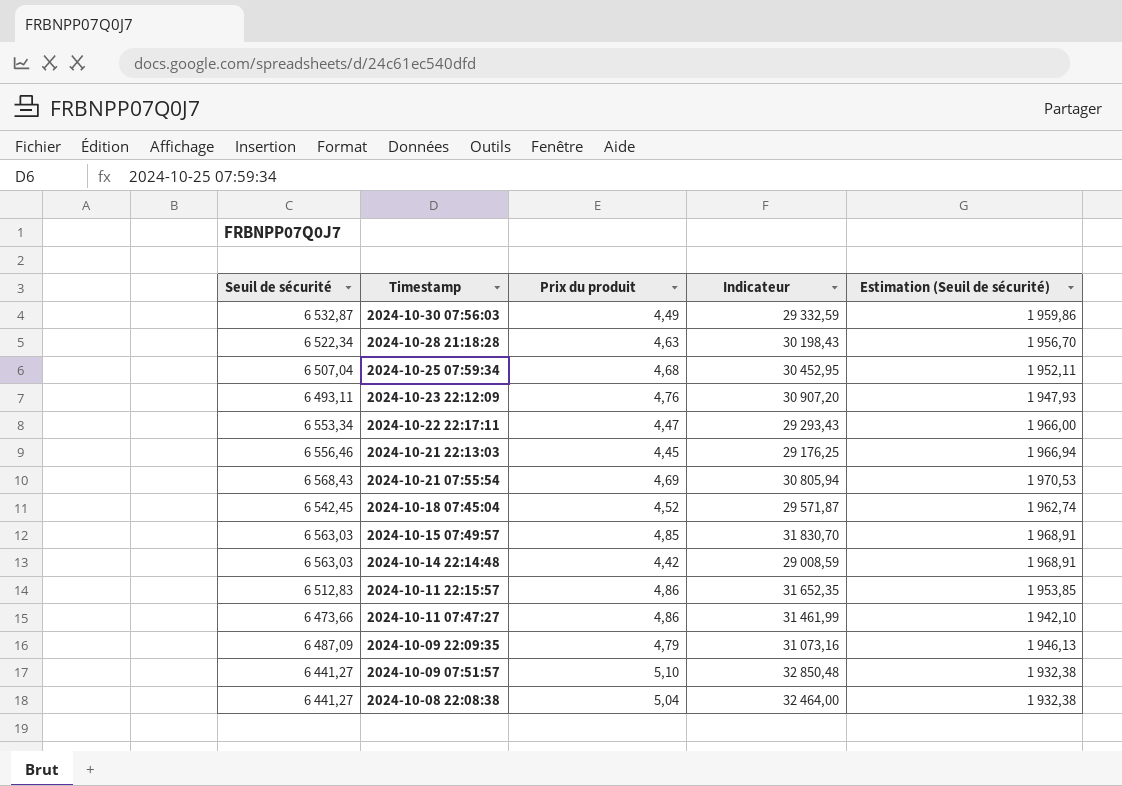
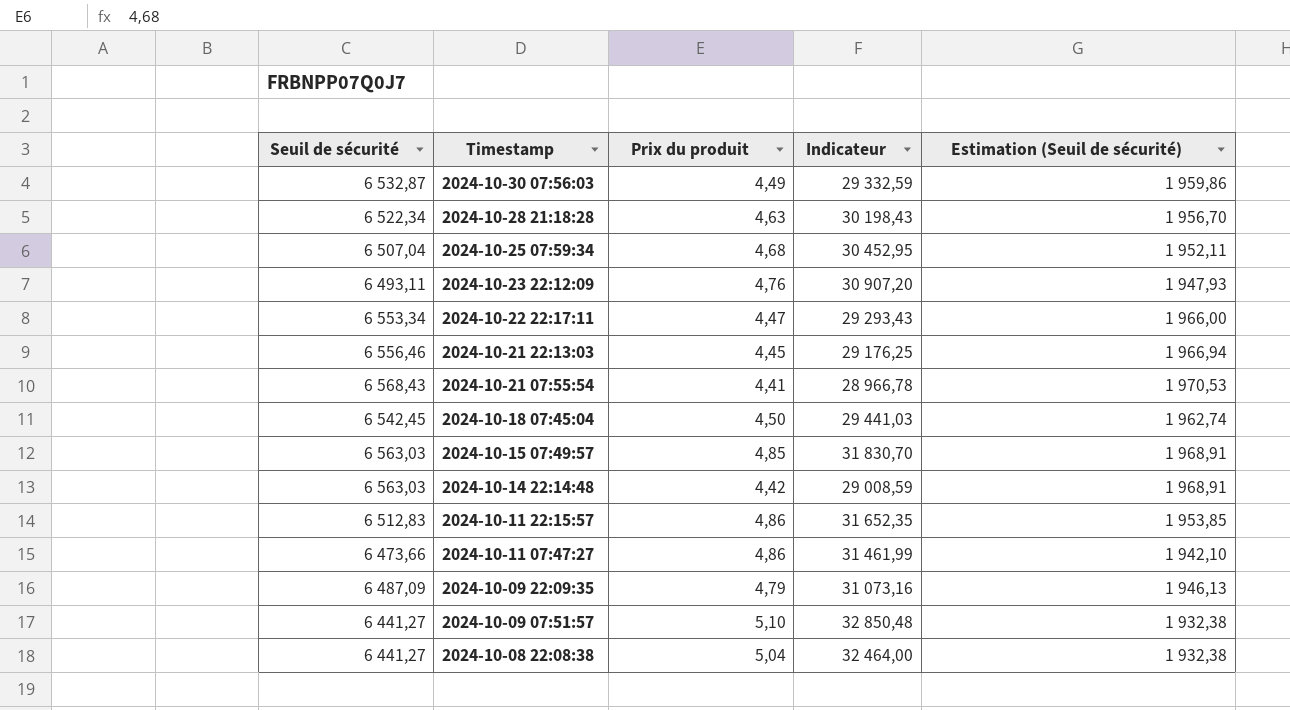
2024-10-21 07:55:54 | Prix du produit: 4,69 -> 4,41
2024-10-21 07:55:54 | Indicateur: 30 805,94 -> 28 966,78
2024-10-18 07:45:04 | Prix du produit: 4,52 -> 4,50
2024-10-18 07:45:04 | Indicateur: 29 571,87 -> 29 441,03

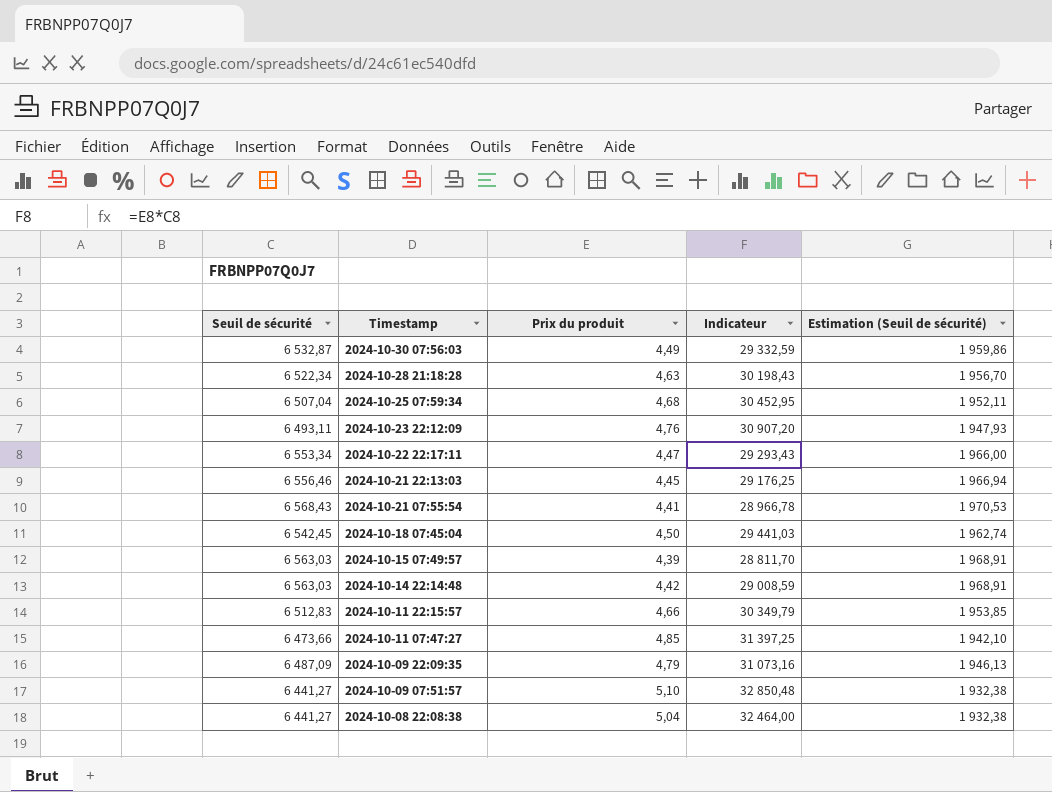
2024-10-15 07:49:57 | Prix du produit: 4,85 -> 4,39
2024-10-15 07:49:57 | Indicateur: 31 830,70 -> 28 811,70
2024-10-11 22:15:57 | Prix du produit: 4,86 -> 4,66
2024-10-11 22:15:57 | Indicateur: 31 652,35 -> 30 349,79
2024-10-11 07:47:27 | Prix du produit: 4,86 -> 4,85
2024-10-11 07:47:27 | Indicateur: 31 461,99 -> 31 397,25

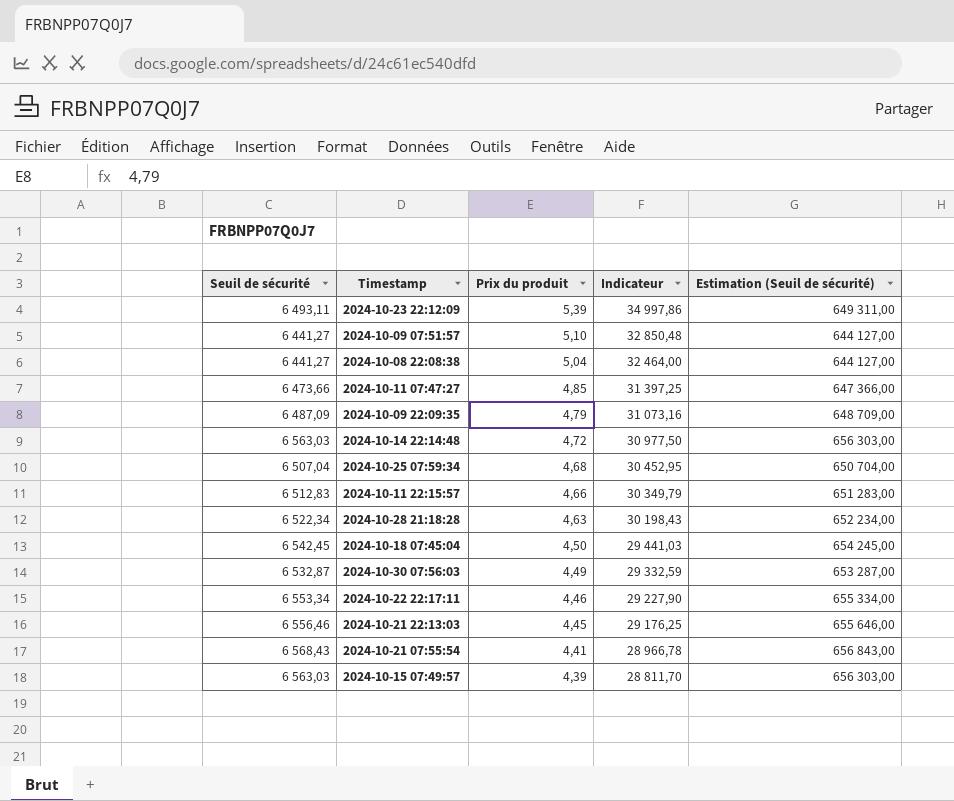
row order: Timestamp descending -> Prix du produit descending
column Estimation (Seuil de sécurité) | formula: [Seuil de sécurité] * 0,3 -> [Seuil de sécurité] * 100
2024-10-23 22:12:09 | Prix du produit: 4,76 -> 5,39
2024-10-23 22:12:09 | Indicateur: 30 907,20 -> 34 997,86
2024-10-14 22:14:48 | Prix du produit: 4,42 -> 4,72
2024-10-14 22:14:48 | Indicateur: 29 008,59 -> 30 977,50
2024-10-22 22:17:11 | Prix du produit: 4,47 -> 4,46
2024-10-22 22:17:11 | Indicateur: 29 293,43 -> 29 227,90

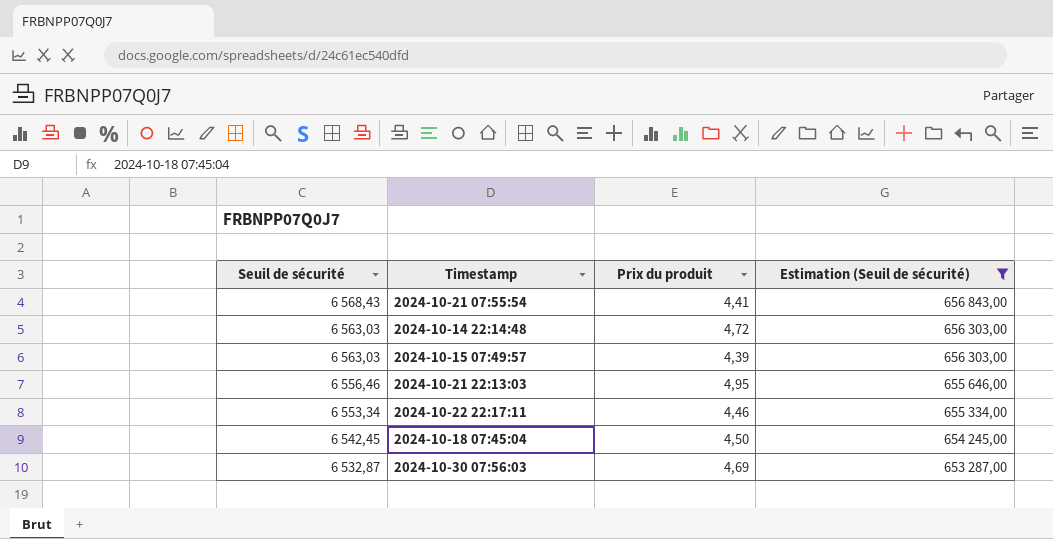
filter: none -> Estimation (Seuil de sécurité) >= 653 287,00
row order: Prix du produit descending -> Seuil de sécurité descending
column Indicateur | formula: [Seuil de sécurité] * [Prix du produit] -> none
2024-10-21 22:13:03 | Prix du produit: 4,45 -> 4,95
2024-10-30 07:56:03 | Prix du produit: 4,49 -> 4,69

